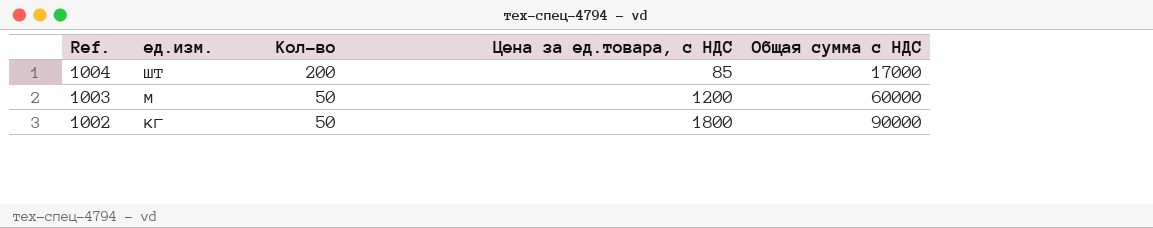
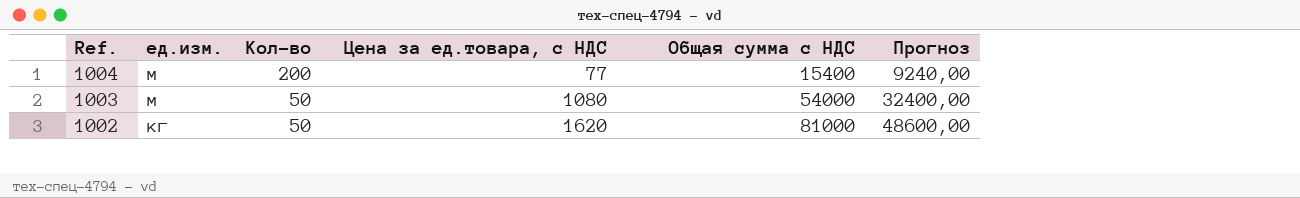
column Прогноз | formula: none -> [Общая сумма с НДС] * 0,6
1004 | ед.изм.: шт -> м
1004 | Цена за ед.товара, с НДС: 85 -> 77
1004 | Общая сумма с НДС: 17000 -> 15400
1003 | Цена за ед.товара, с НДС: 1200 -> 1080
1003 | Общая сумма с НДС: 60000 -> 54000
1002 | Цена за ед.товара, с НДС: 1800 -> 1620
1002 | Общая сумма с НДС: 90000 -> 81000

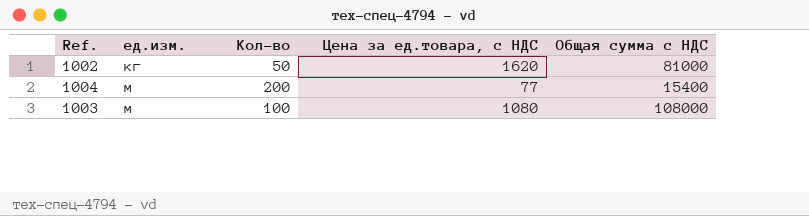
row order: Ref. descending -> ед.изм. ascending
column Прогноз | formula: [Общая сумма с НДС] * 0,6 -> none
1003 | Кол-во: 50 -> 100
1003 | Общая сумма с НДС: 54000 -> 108000

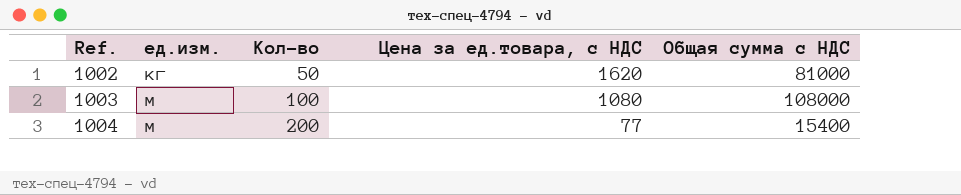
row order: ед.изм. ascending -> Ref. ascending

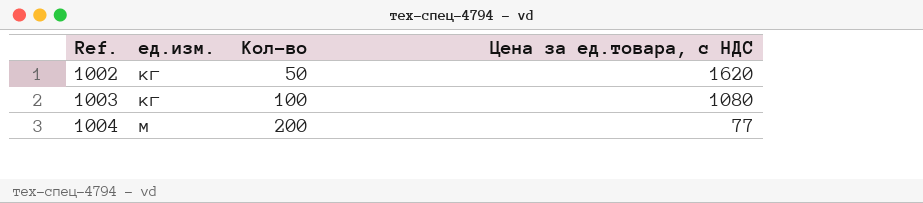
column Общая сумма с НДС | formula: [Кол-во] * [Цена за ед.товара, с НДС] -> none
1003 | ед.изм.: м -> кг

